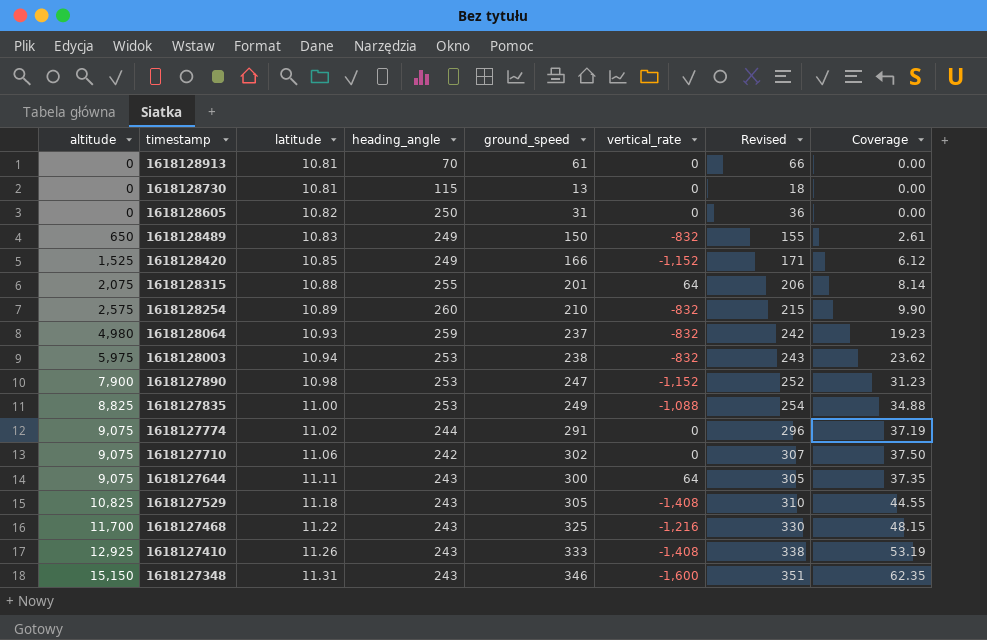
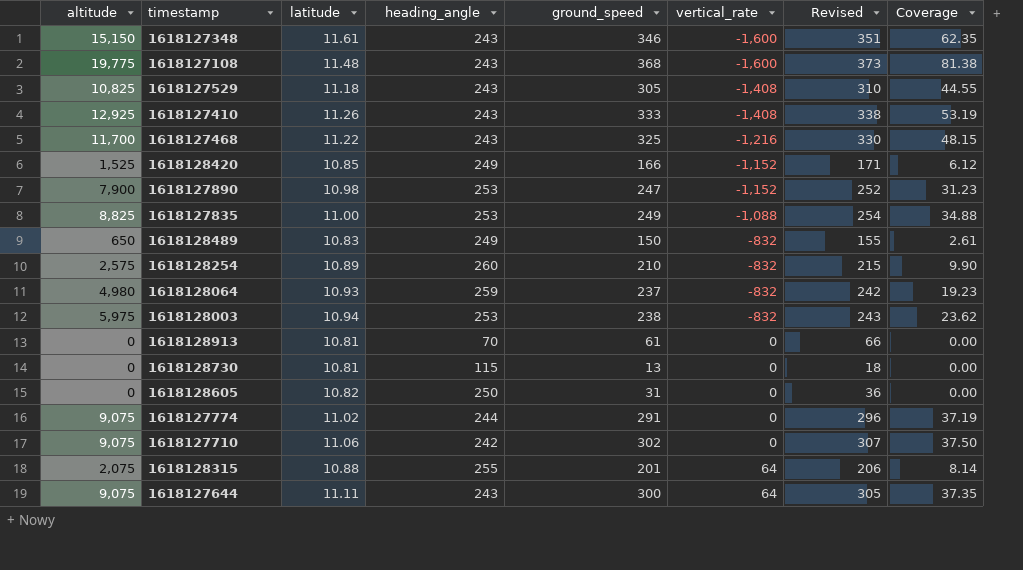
row order: altitude ascending -> vertical_rate ascending
1618127348 | latitude: 11.31 -> 11.61
row 1618127108: none -> 19,775 | 11.48 | 243 | 368 | -1,600 | 373 | 81.38

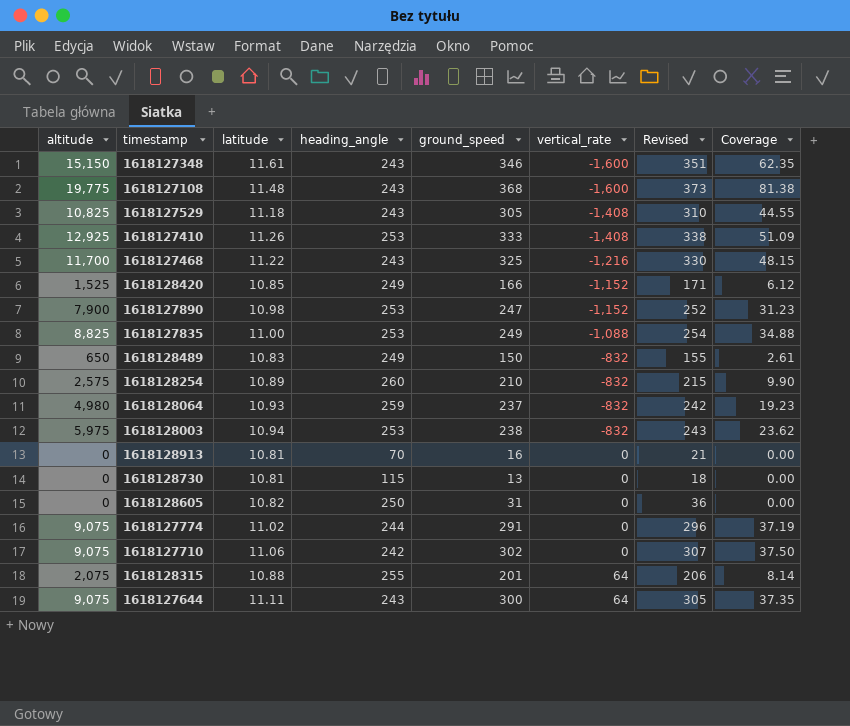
1618127410 | heading_angle: 243 -> 253
1618127410 | Coverage: 53.19 -> 51.09
1618128913 | ground_speed: 61 -> 16
1618128913 | Revised: 66 -> 21

